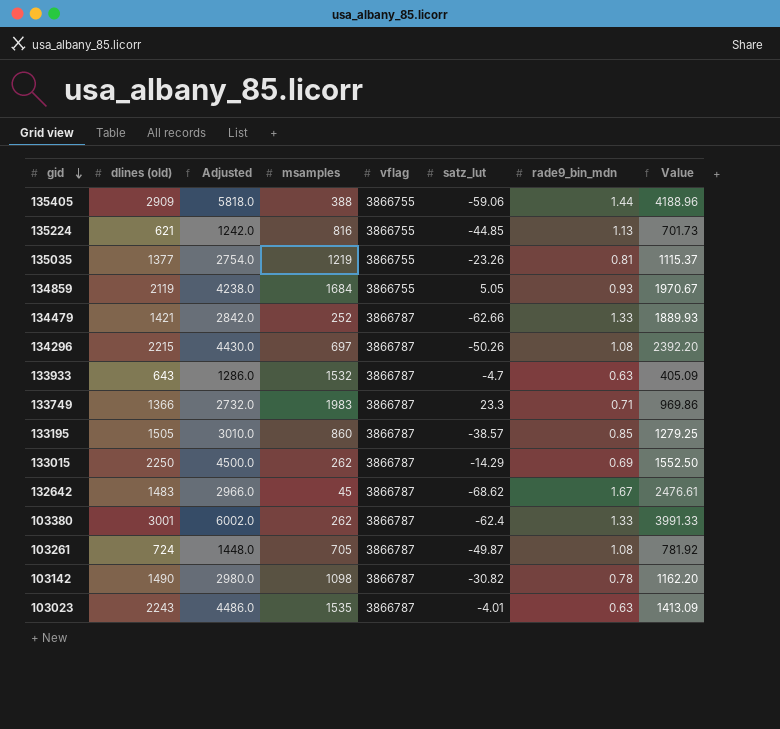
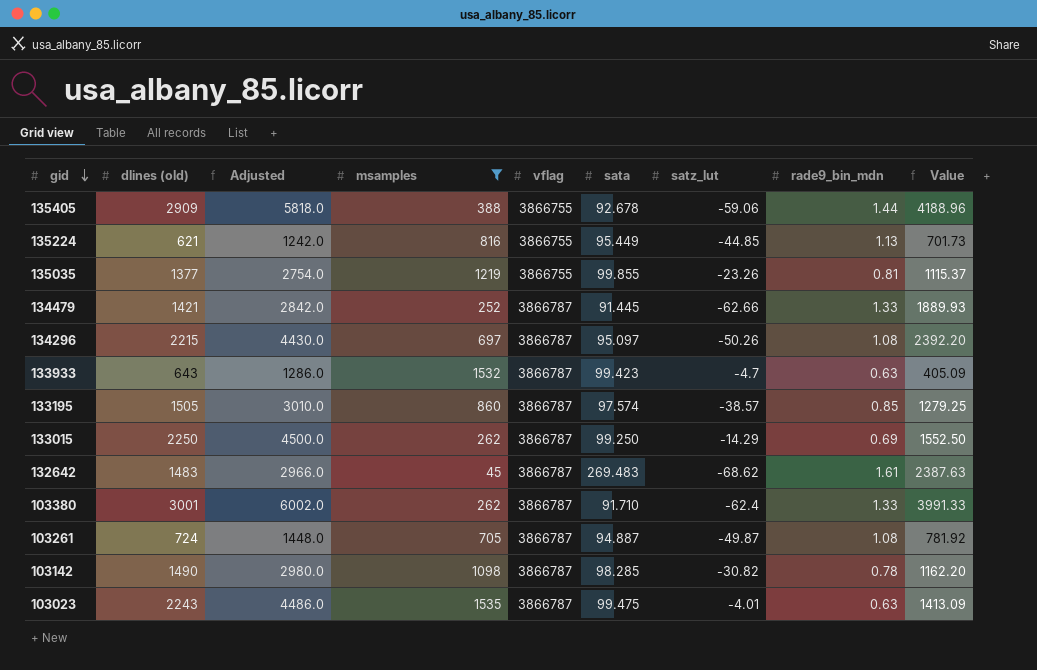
filter: none -> msamples <= 1535
column sata | position: none -> 6
132642 | rade9_bin_mdn: 1.67 -> 1.61
132642 | Value: 2476.61 -> 2387.63

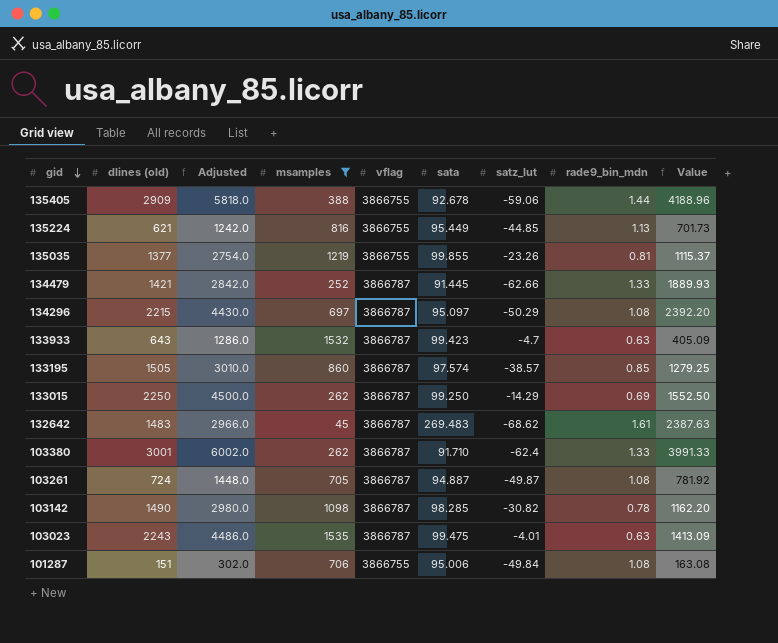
134296 | satz_lut: -50.26 -> -50.29
row 101287: none -> 151 | 302.0 | 706 | 3866755 | 95.006 | -49.84 | 1.08 | 163.08

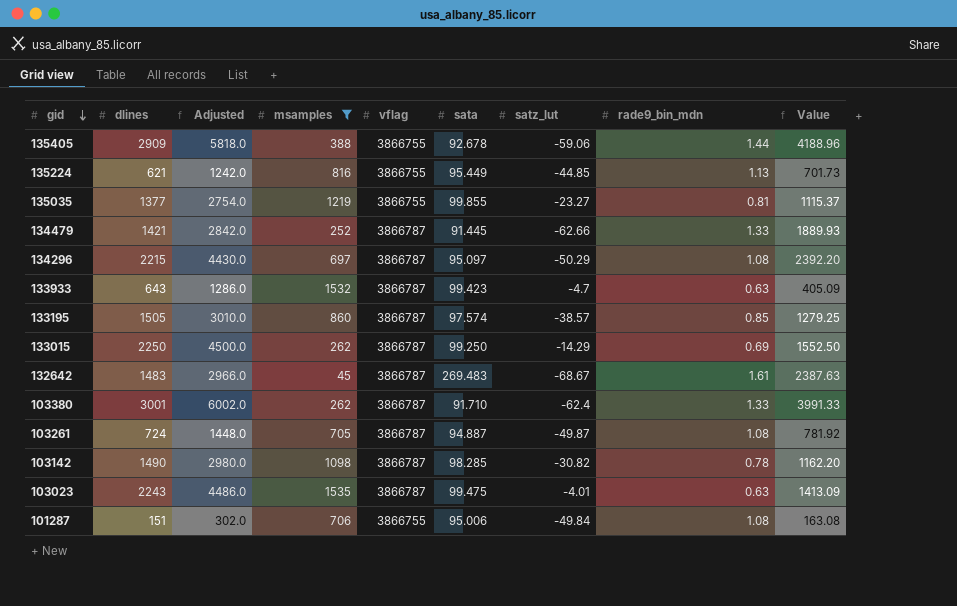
column name: dlines (old) -> dlines
135035 | satz_lut: -23.26 -> -23.27
132642 | satz_lut: -68.62 -> -68.67

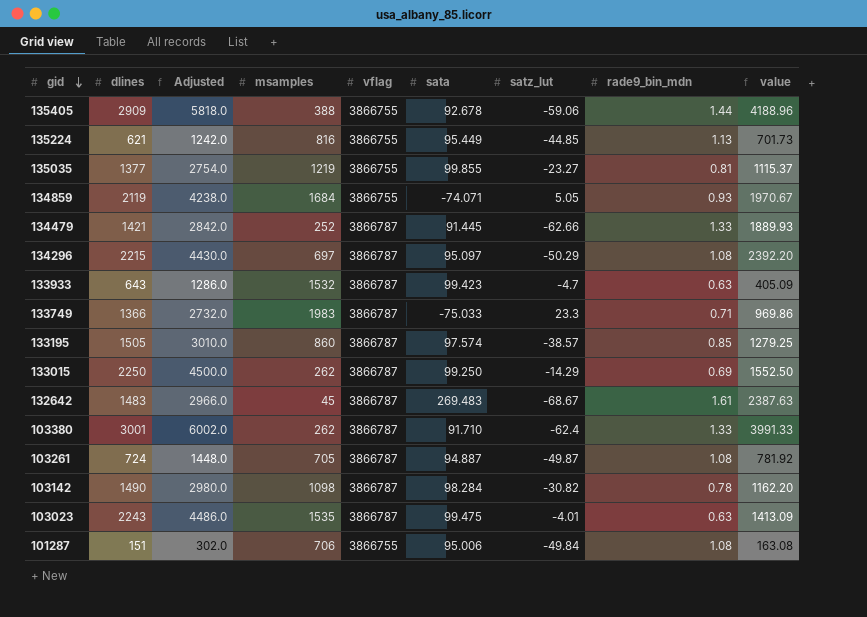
filter: msamples <= 1535 -> none
column name: Value -> value
103142 | sata: 98.285 -> 98.284

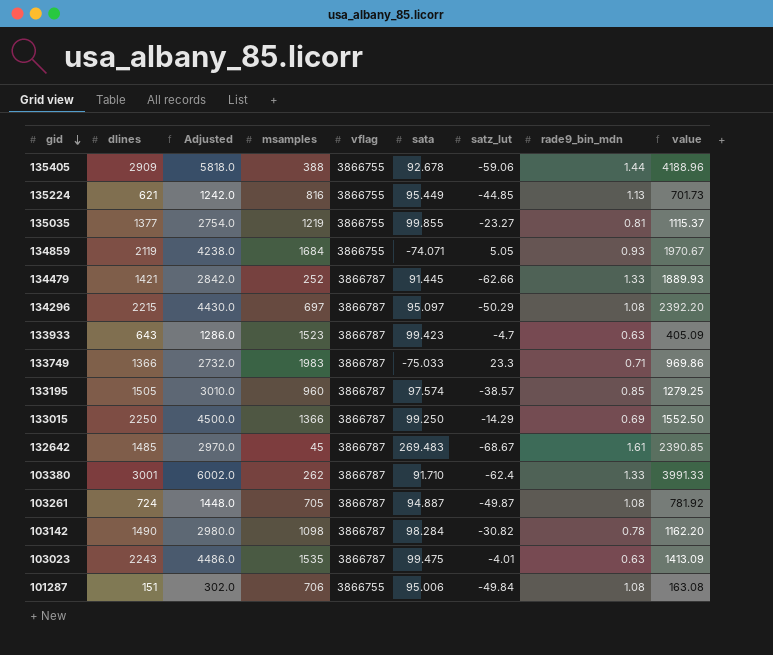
133933 | msamples: 1532 -> 1523
133195 | msamples: 860 -> 960
133015 | msamples: 262 -> 1366
132642 | dlines: 1483 -> 1485
132642 | Adjusted: 2966.0 -> 2970.0
132642 | value: 2387.63 -> 2390.85

